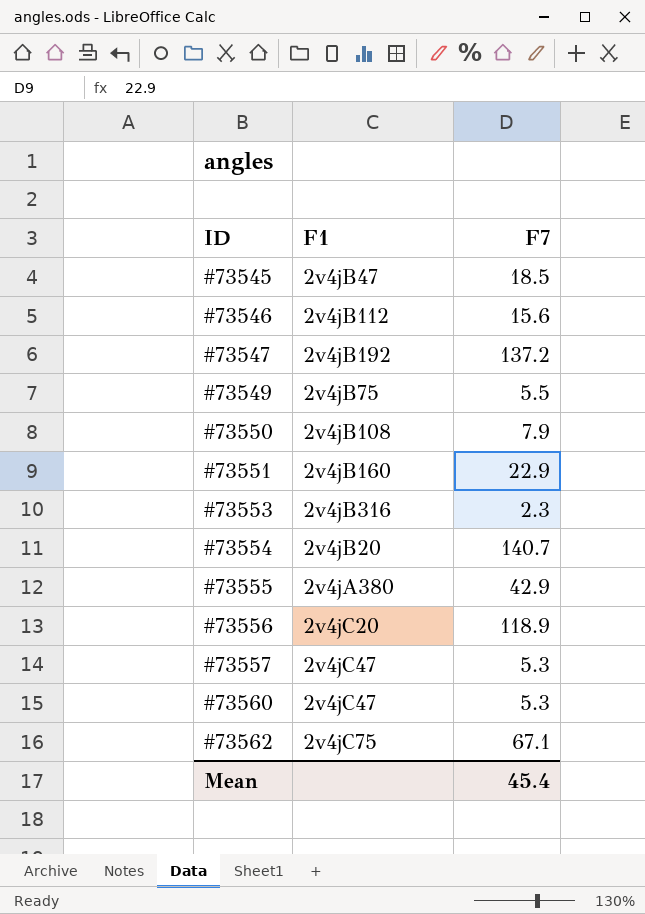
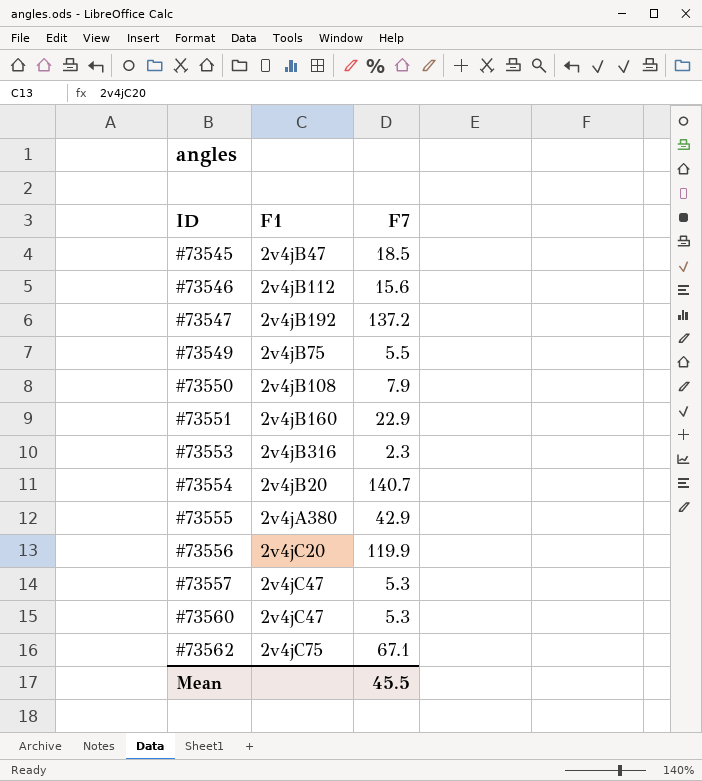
#73556 | F7: 118.9 -> 119.9
Mean | F7: 45.4 -> 45.5

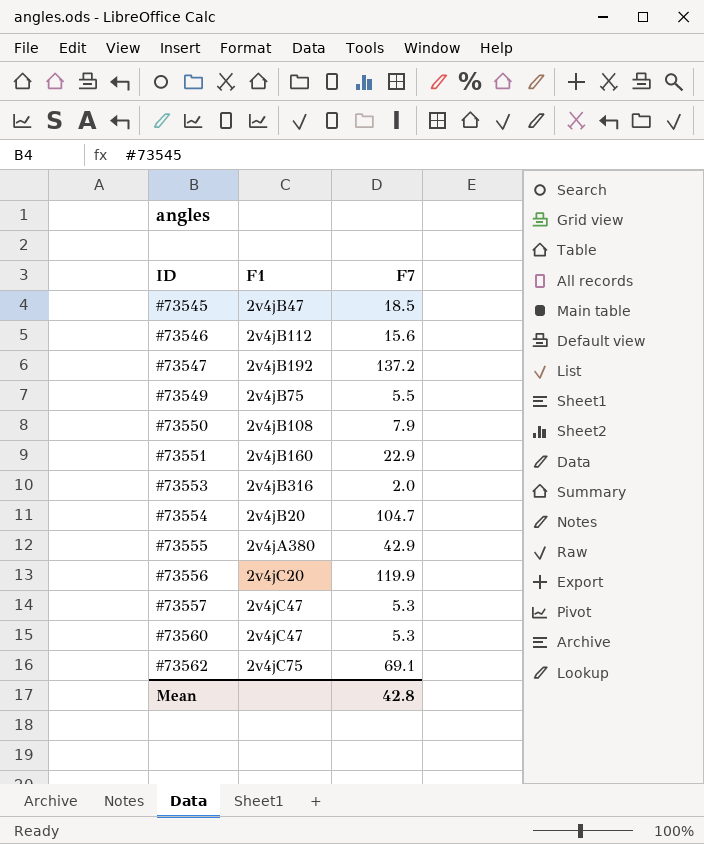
#73553 | F7: 2.3 -> 2.0
#73554 | F7: 140.7 -> 104.7
#73562 | F7: 67.1 -> 69.1
Mean | F7: 45.5 -> 42.8

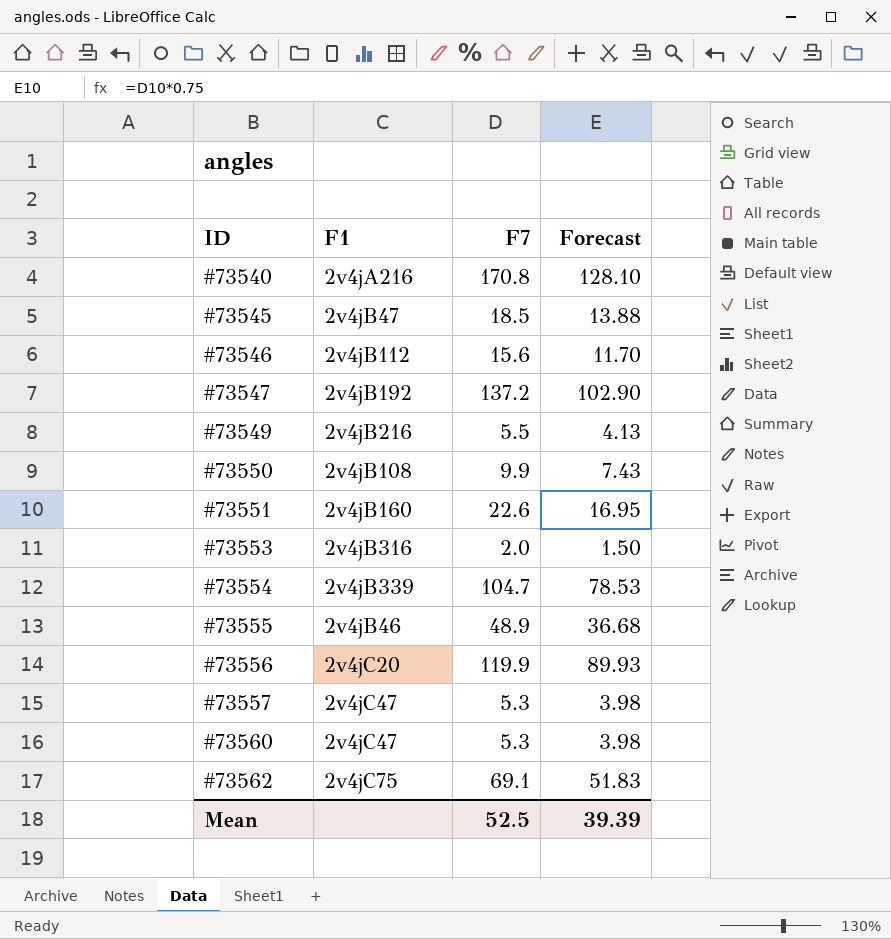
column Forecast | formula: none -> [F7] * 0.75
row #73540: none -> 2v4jA216 | 170.8 | 128.10
#73549 | F1: 2v4jB75 -> 2v4jB216
#73550 | F7: 7.9 -> 9.9
#73551 | F7: 22.9 -> 22.6
#73554 | F1: 2v4jB20 -> 2v4jB339
#73555 | F1: 2v4jA380 -> 2v4jB46
#73555 | F7: 42.9 -> 48.9
Mean | F7: 42.8 -> 52.5

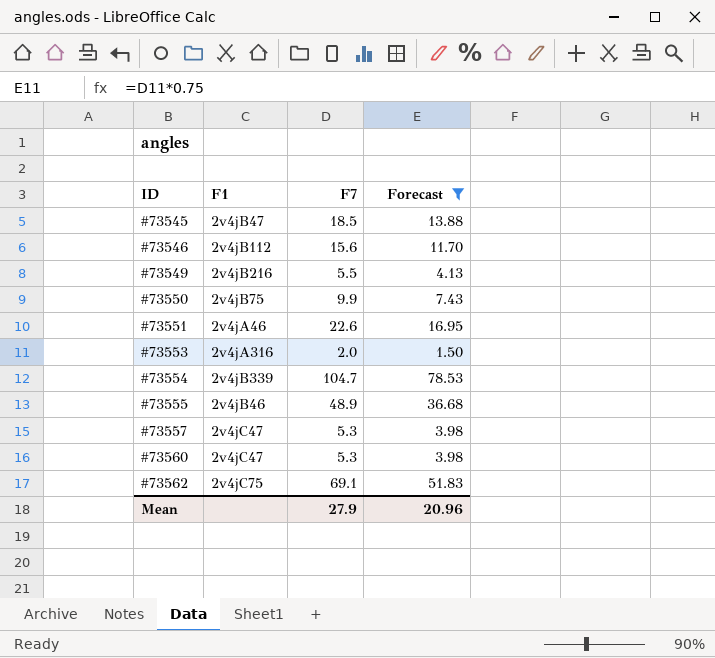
filter: none -> Forecast <= 78.53
#73550 | F1: 2v4jB108 -> 2v4jB75
#73551 | F1: 2v4jB160 -> 2v4jA46
#73553 | F1: 2v4jB316 -> 2v4jA316
Mean | F7: 52.5 -> 27.9
Mean | Forecast: 39.39 -> 20.96

